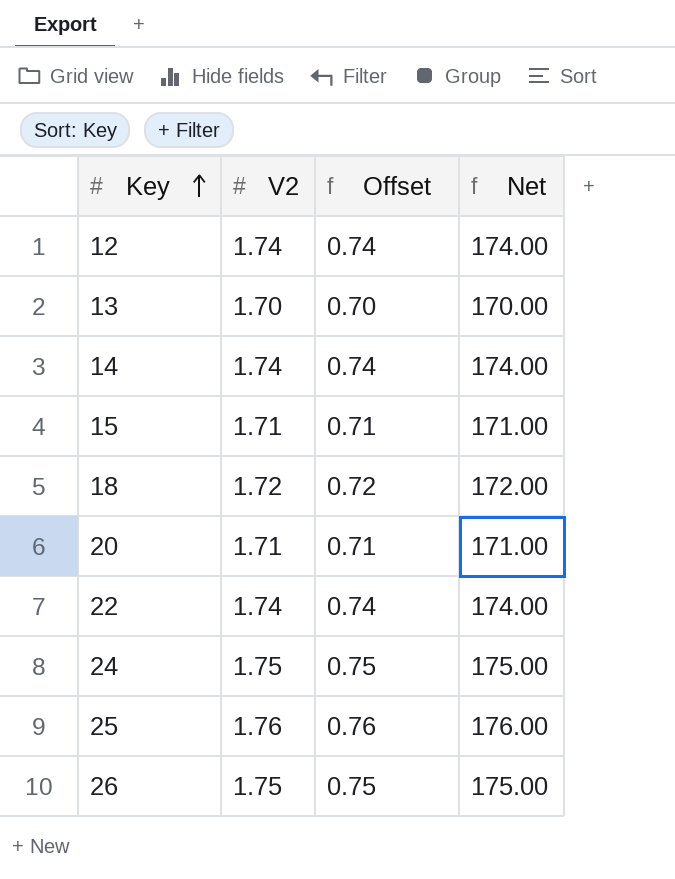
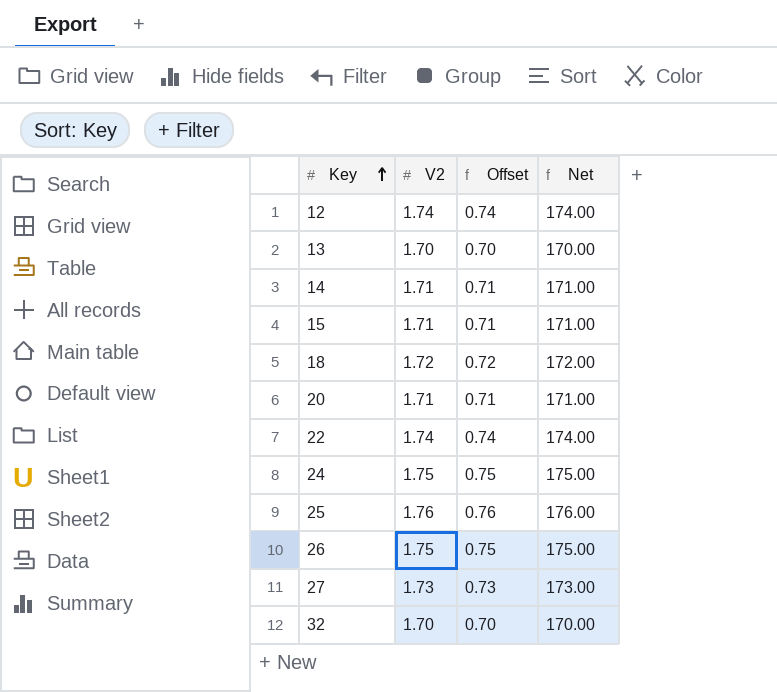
14 | V2: 1.74 -> 1.71
14 | Offset: 0.74 -> 0.71
14 | Net: 174.00 -> 171.00
row 27: none -> 1.73 | 0.73 | 173.00
row 32: none -> 1.70 | 0.70 | 170.00

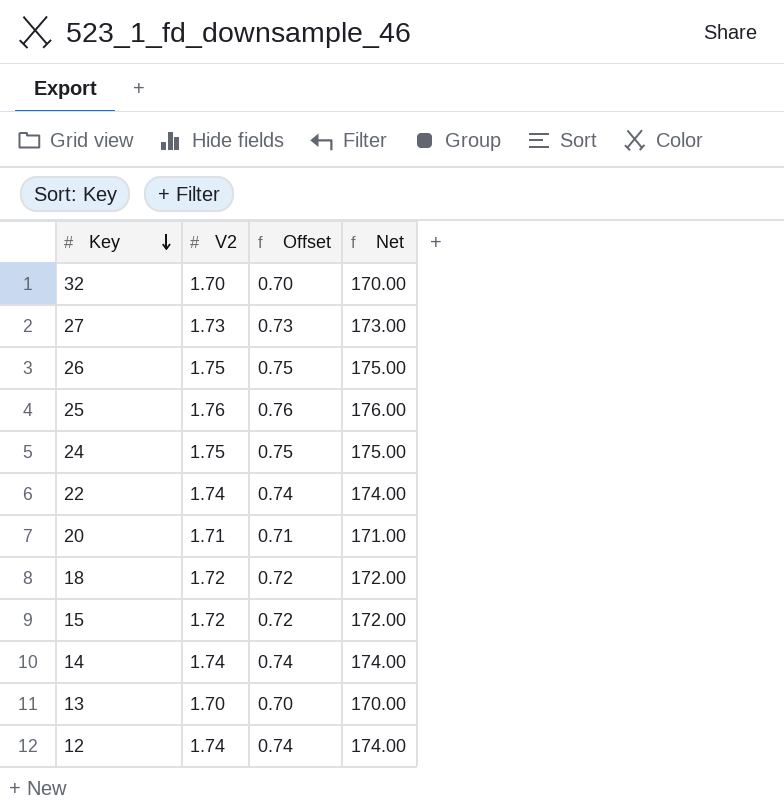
row order: Key ascending -> Key descending
15 | V2: 1.71 -> 1.72
15 | Offset: 0.71 -> 0.72
15 | Net: 171.00 -> 172.00
14 | V2: 1.71 -> 1.74
14 | Offset: 0.71 -> 0.74
14 | Net: 171.00 -> 174.00

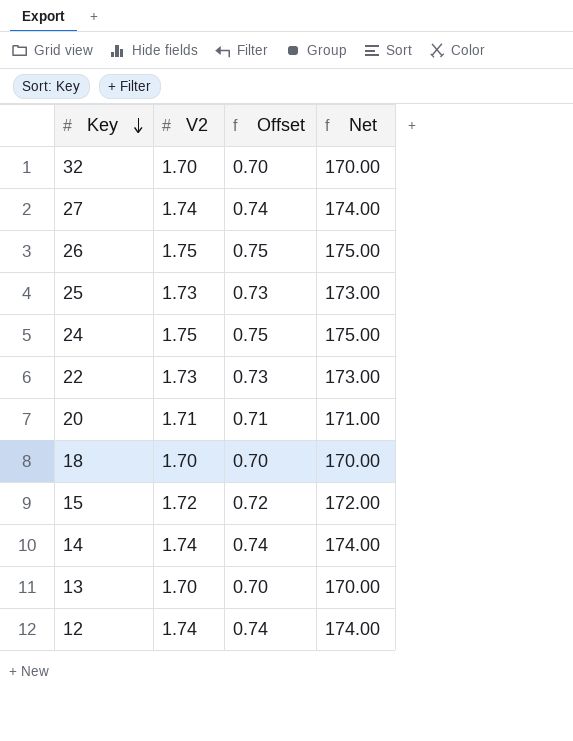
27 | V2: 1.73 -> 1.74
27 | Offset: 0.73 -> 0.74
27 | Net: 173.00 -> 174.00
25 | V2: 1.76 -> 1.73
25 | Offset: 0.76 -> 0.73
25 | Net: 176.00 -> 173.00
22 | V2: 1.74 -> 1.73
22 | Offset: 0.74 -> 0.73
22 | Net: 174.00 -> 173.00
18 | V2: 1.72 -> 1.70
18 | Offset: 0.72 -> 0.70
18 | Net: 172.00 -> 170.00

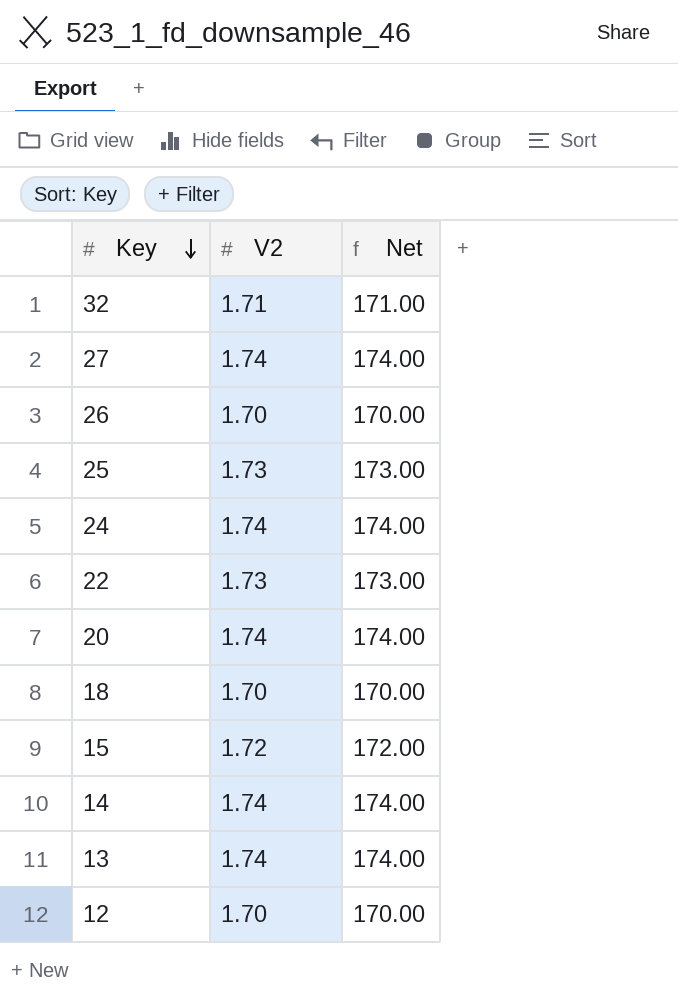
column Offset | formula: [V2] - 1 -> none
32 | V2: 1.70 -> 1.71
32 | Net: 170.00 -> 171.00
26 | V2: 1.75 -> 1.70
26 | Net: 175.00 -> 170.00
24 | V2: 1.75 -> 1.74
24 | Net: 175.00 -> 174.00
20 | V2: 1.71 -> 1.74
20 | Net: 171.00 -> 174.00
13 | V2: 1.70 -> 1.74
13 | Net: 170.00 -> 174.00
12 | V2: 1.74 -> 1.70
12 | Net: 174.00 -> 170.00

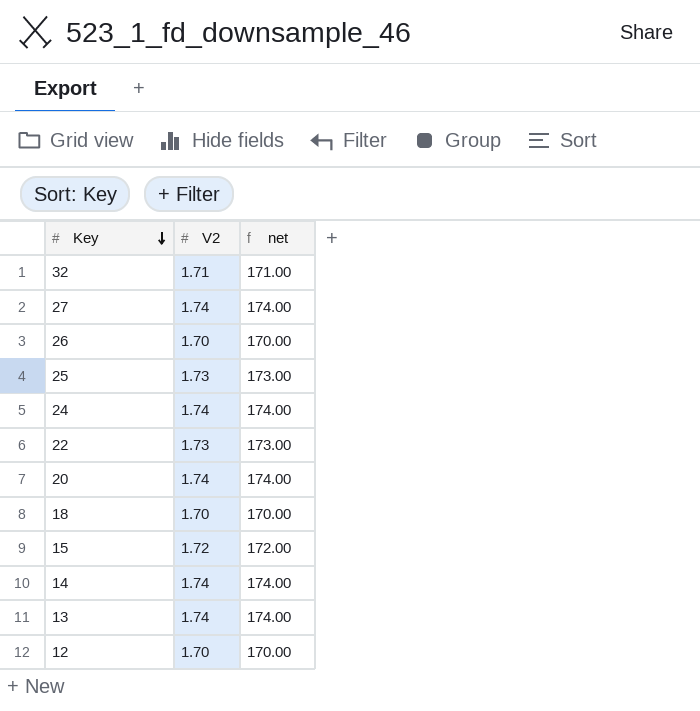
column name: Net -> net

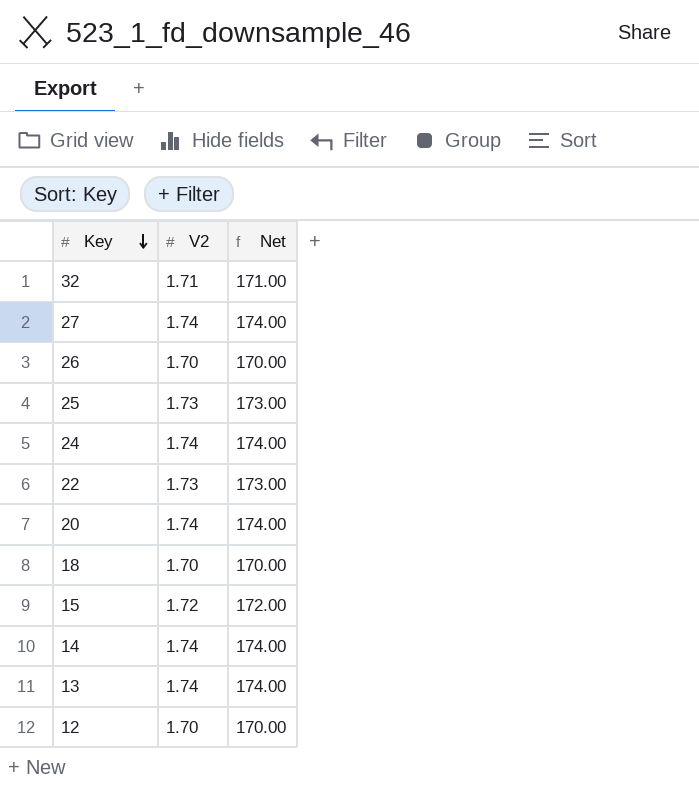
column name: net -> Net

